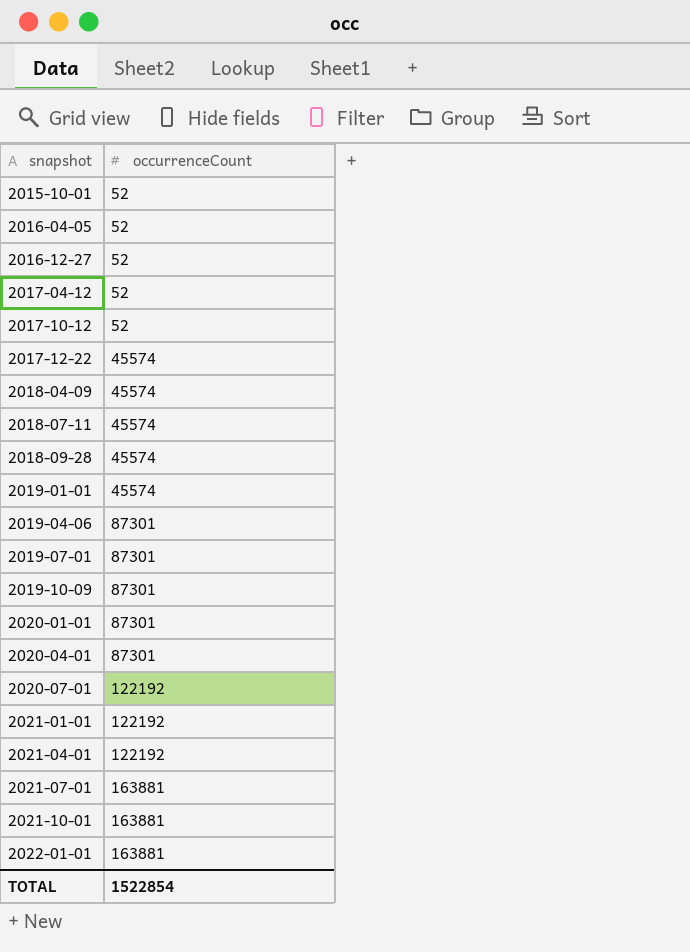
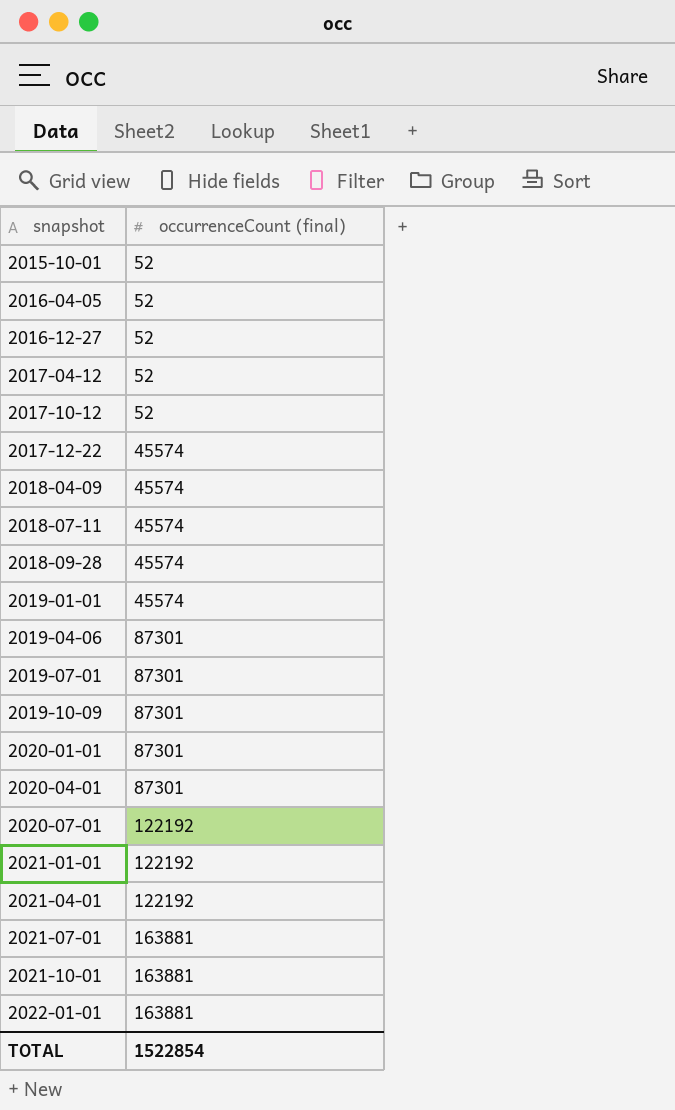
column name: occurrenceCount -> occurrenceCount (final)

